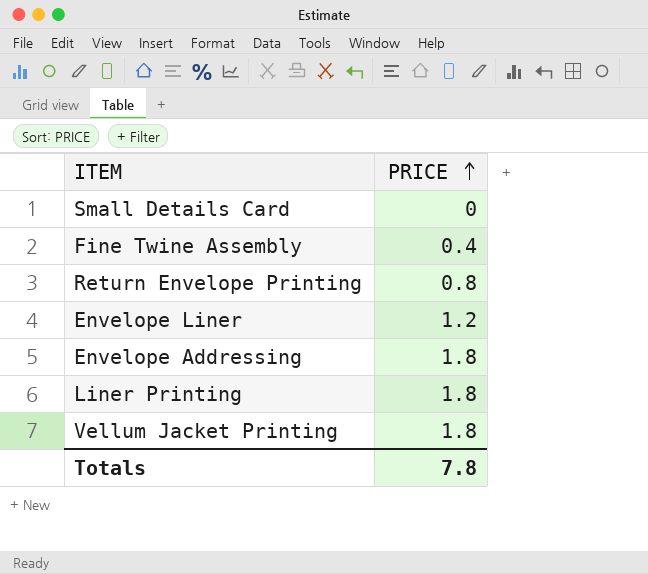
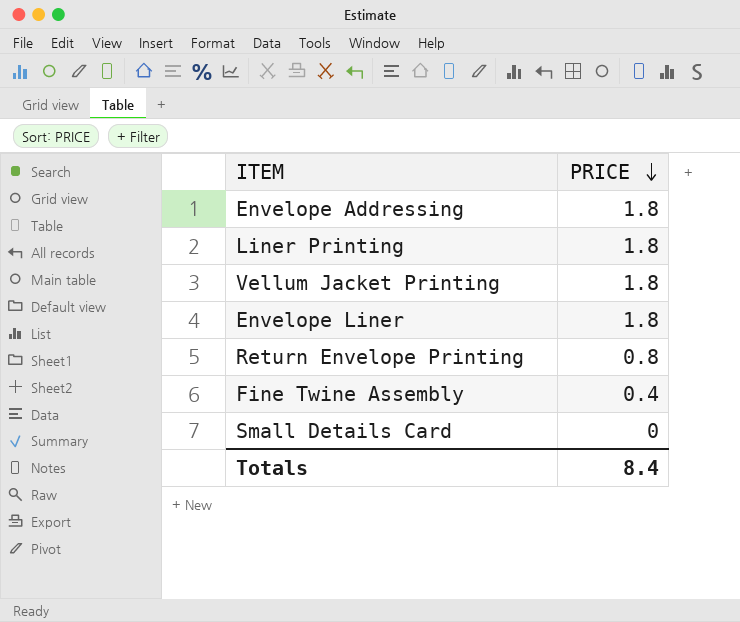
row order: PRICE ascending -> PRICE descending
Envelope Liner | PRICE: 1.2 -> 1.8
Totals | PRICE: 7.8 -> 8.4

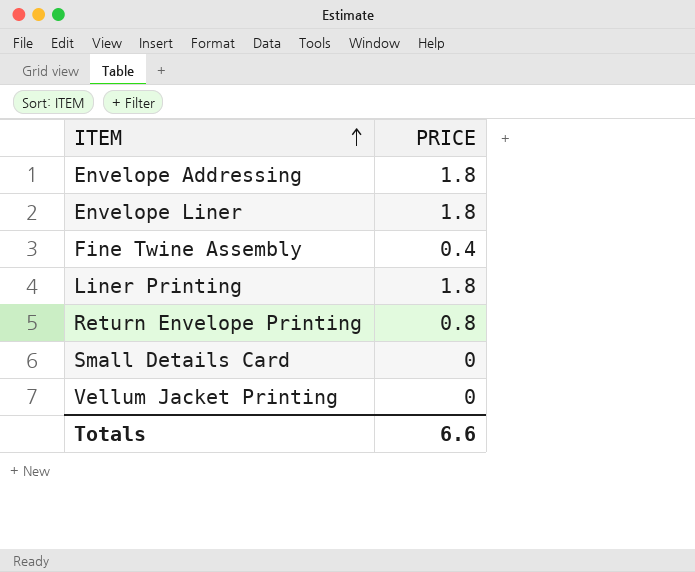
row order: PRICE descending -> ITEM ascending
Vellum Jacket Printing | PRICE: 1.8 -> 0
Totals | PRICE: 8.4 -> 6.6

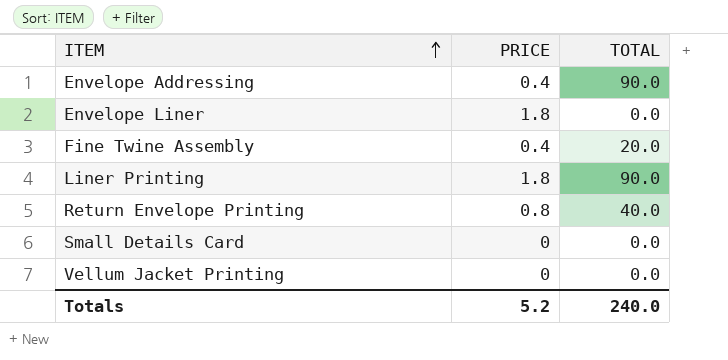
column TOTAL | position: none -> 3
Envelope Addressing | PRICE: 1.8 -> 0.4
Totals | PRICE: 6.6 -> 5.2

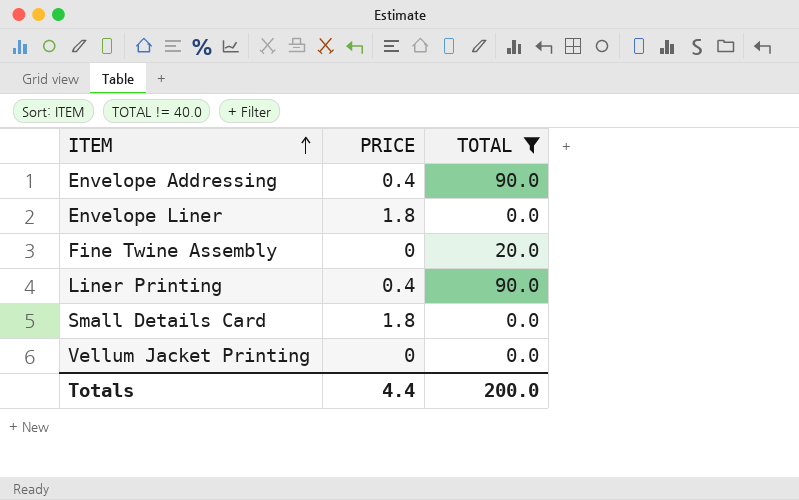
filter: none -> TOTAL != 40.0
Fine Twine Assembly | PRICE: 0.4 -> 0
Liner Printing | PRICE: 1.8 -> 0.4
Small Details Card | PRICE: 0 -> 1.8
Totals | PRICE: 5.2 -> 4.4
Totals | TOTAL: 240.0 -> 200.0

